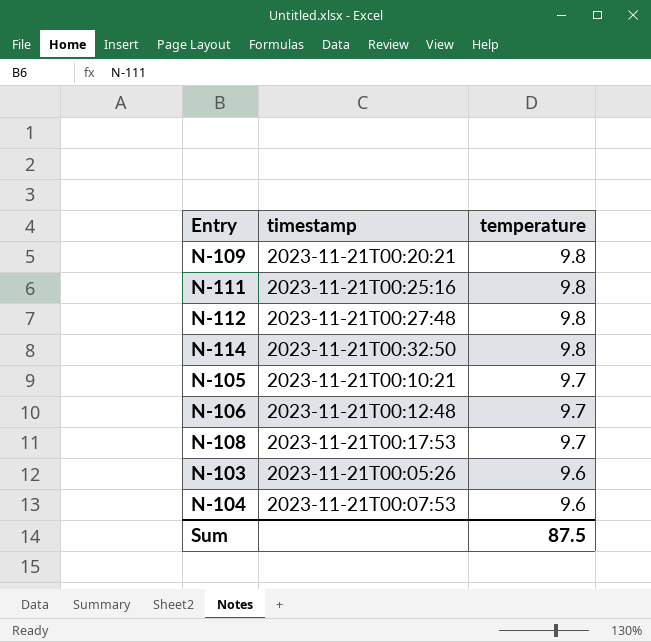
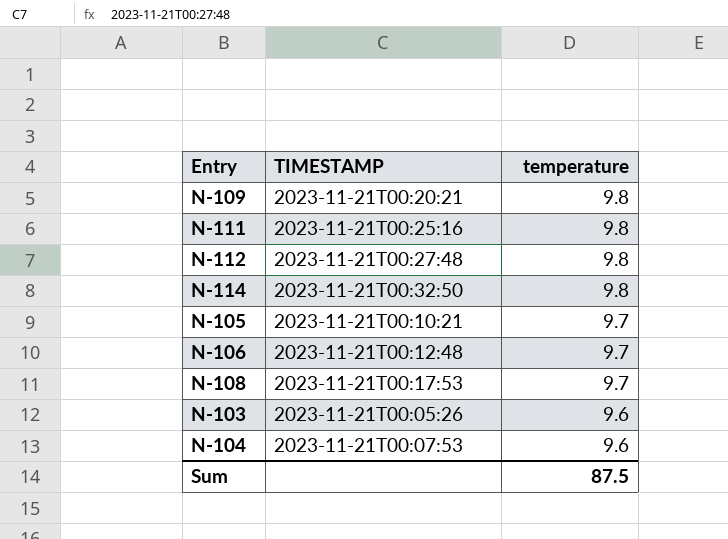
column name: timestamp -> TIMESTAMP

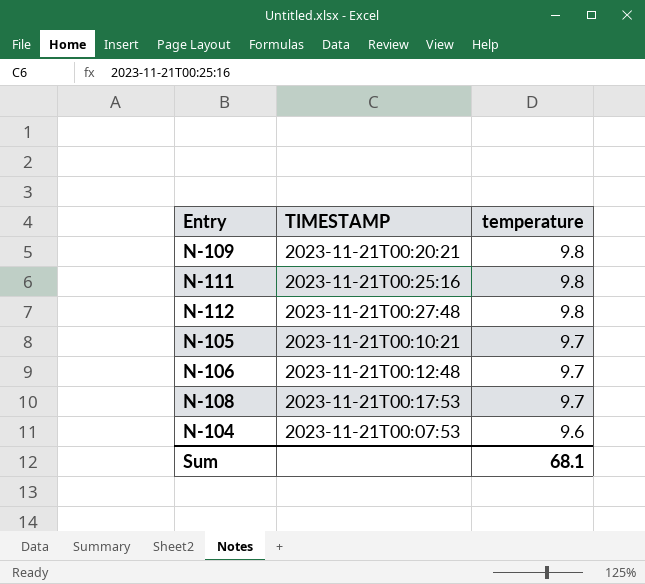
row N-114: 2023-11-21T00:32:50 | 9.8 -> none
row N-103: 2023-11-21T00:05:26 | 9.6 -> none
Sum | temperature: 87.5 -> 68.1

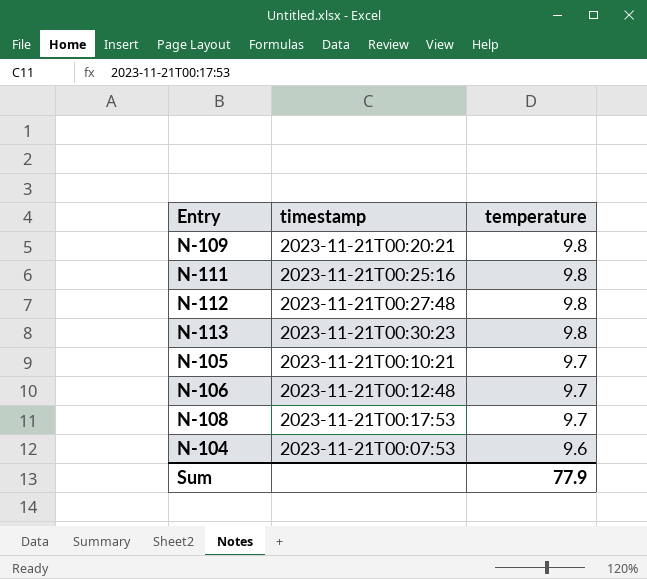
column name: TIMESTAMP -> timestamp
row N-113: none -> 2023-11-21T00:30:23 | 9.8
Sum | temperature: 68.1 -> 77.9

